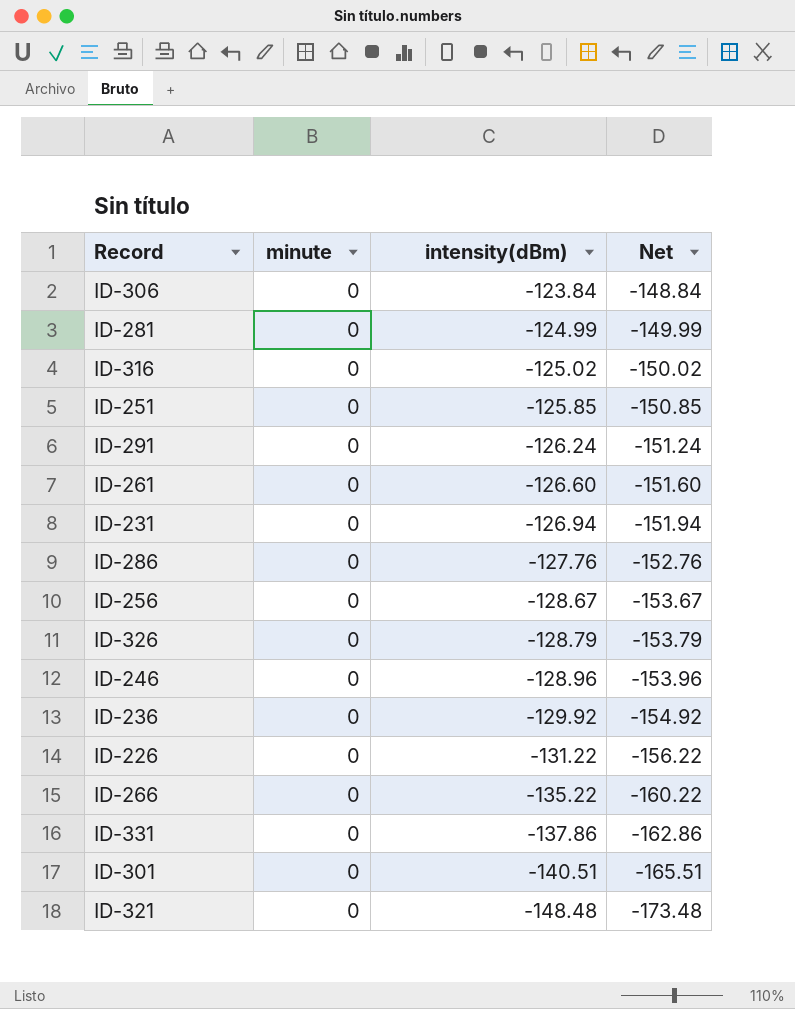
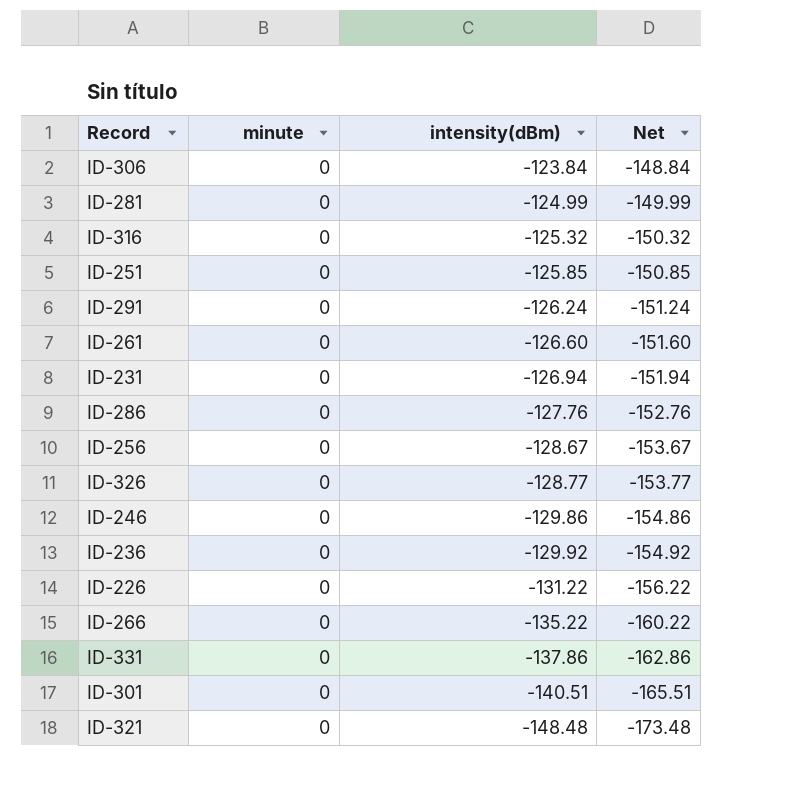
ID-316 | intensity(dBm): -125.02 -> -125.32
ID-316 | Net: -150.02 -> -150.32
ID-326 | intensity(dBm): -128.79 -> -128.77
ID-326 | Net: -153.79 -> -153.77
ID-246 | intensity(dBm): -128.96 -> -129.86
ID-246 | Net: -153.96 -> -154.86

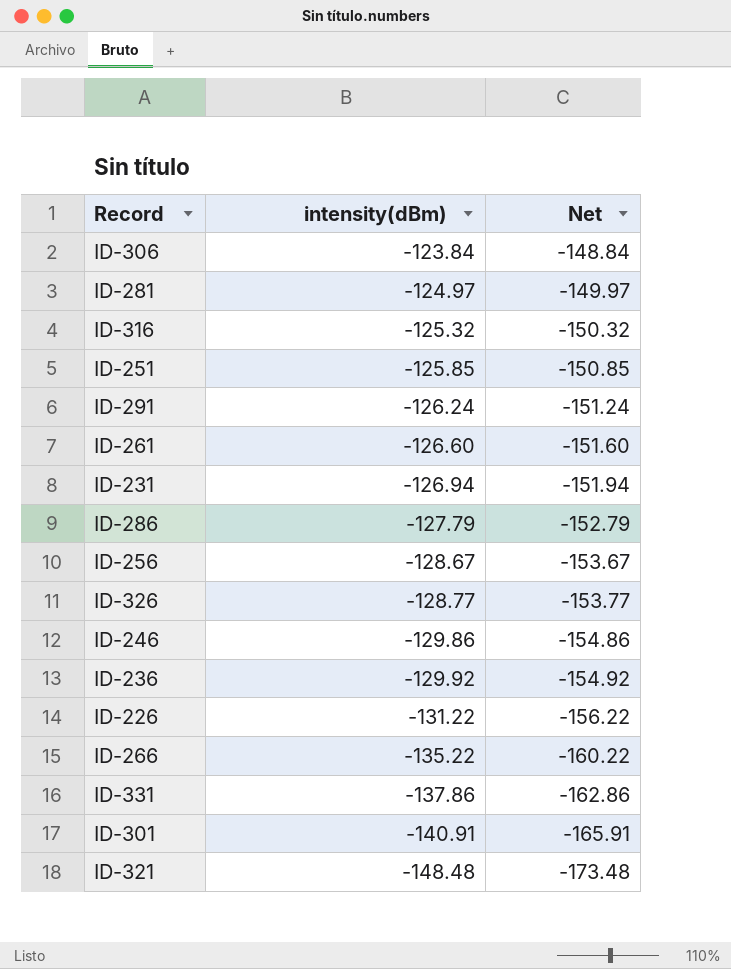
column minute | position: 2 -> none
ID-281 | intensity(dBm): -124.99 -> -124.97
ID-281 | Net: -149.99 -> -149.97
ID-286 | intensity(dBm): -127.76 -> -127.79
ID-286 | Net: -152.76 -> -152.79
ID-301 | intensity(dBm): -140.51 -> -140.91
ID-301 | Net: -165.51 -> -165.91

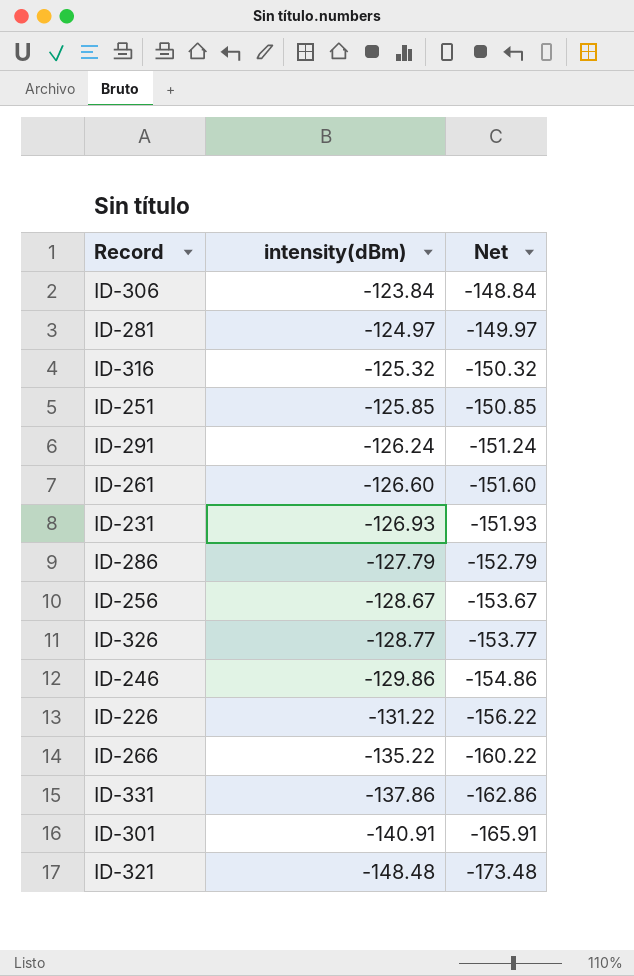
row ID-236: -129.92 | -154.92 -> none
ID-231 | intensity(dBm): -126.94 -> -126.93
ID-231 | Net: -151.94 -> -151.93

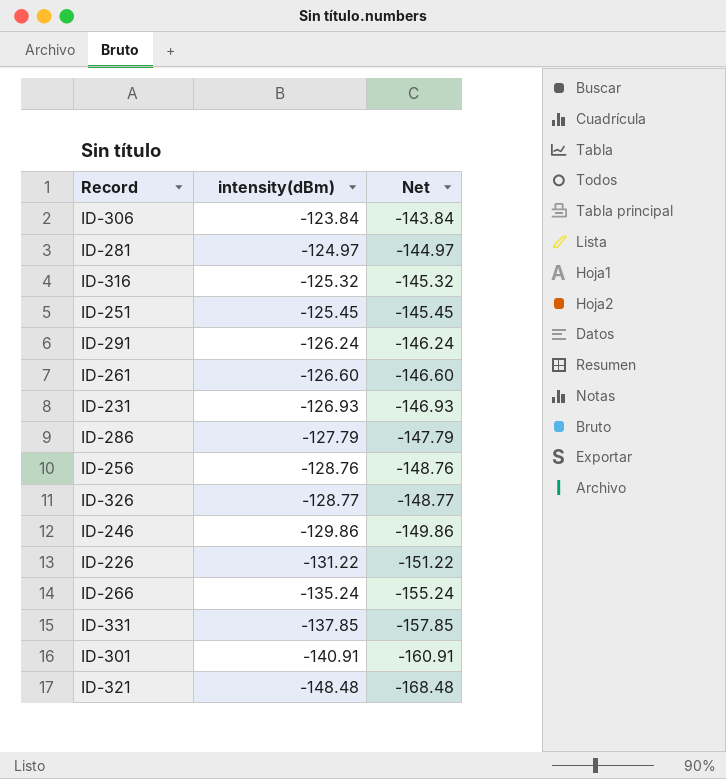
column Net | formula: [intensity(dBm)] - 25 -> [intensity(dBm)] - 20
ID-251 | intensity(dBm): -125.85 -> -125.45
ID-256 | intensity(dBm): -128.67 -> -128.76
ID-266 | intensity(dBm): -135.22 -> -135.24
ID-331 | intensity(dBm): -137.86 -> -137.85

